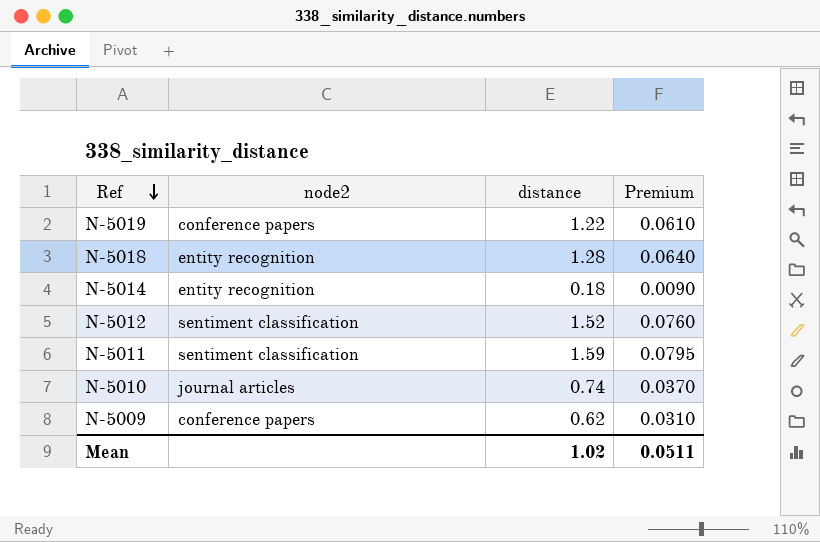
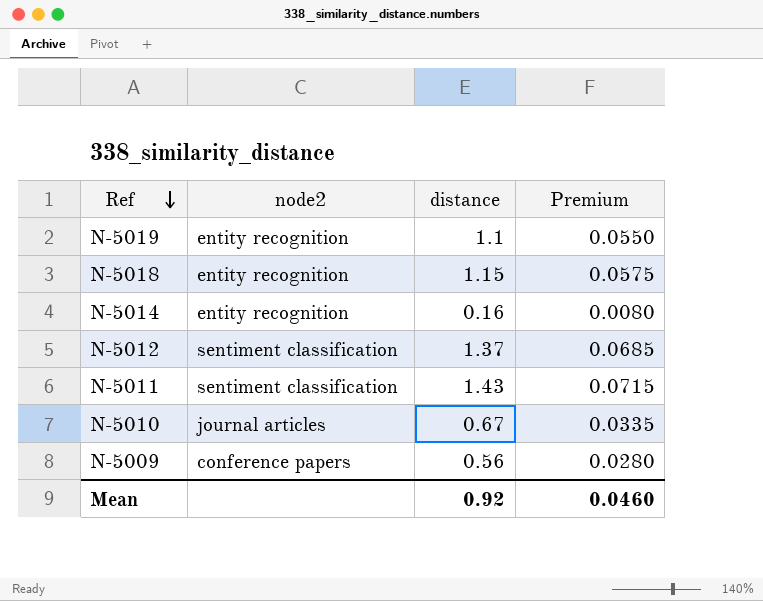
N-5019 | node2: conference papers -> entity recognition
N-5019 | distance: 1.22 -> 1.1
N-5019 | Premium: 0.0610 -> 0.0550
N-5018 | distance: 1.28 -> 1.15
N-5018 | Premium: 0.0640 -> 0.0575
N-5014 | distance: 0.18 -> 0.16
N-5014 | Premium: 0.0090 -> 0.0080
N-5012 | distance: 1.52 -> 1.37
N-5012 | Premium: 0.0760 -> 0.0685
N-5011 | distance: 1.59 -> 1.43
N-5011 | Premium: 0.0795 -> 0.0715
N-5010 | distance: 0.74 -> 0.67
N-5010 | Premium: 0.0370 -> 0.0335
N-5009 | distance: 0.62 -> 0.56
N-5009 | Premium: 0.0310 -> 0.0280
Mean | distance: 1.02 -> 0.92
Mean | Premium: 0.0511 -> 0.0460

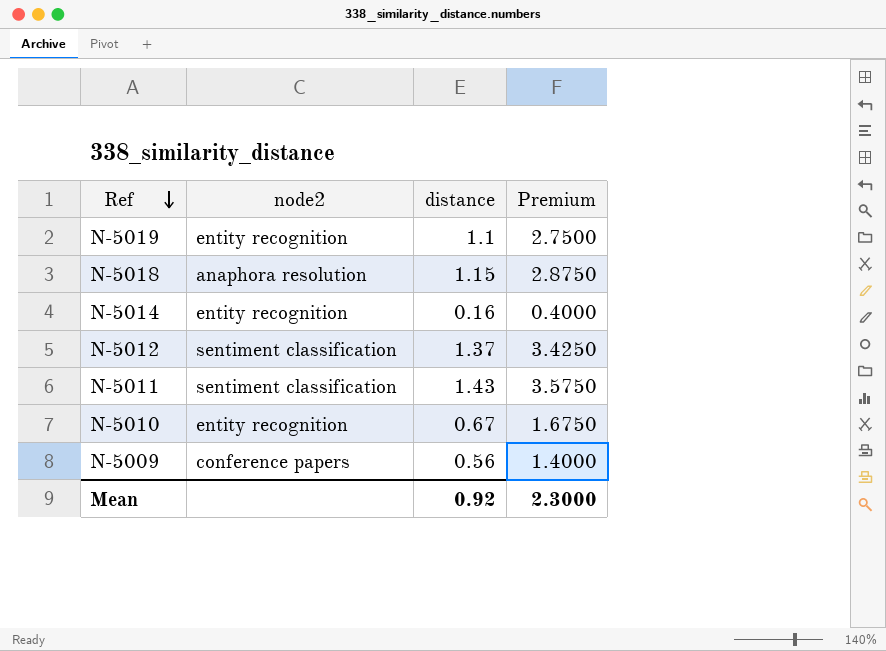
column Premium | formula: [distance] * 0.05 -> [distance] * 2.5
N-5018 | node2: entity recognition -> anaphora resolution
N-5010 | node2: journal articles -> entity recognition
Mean | Premium: 0.0460 -> 2.3000

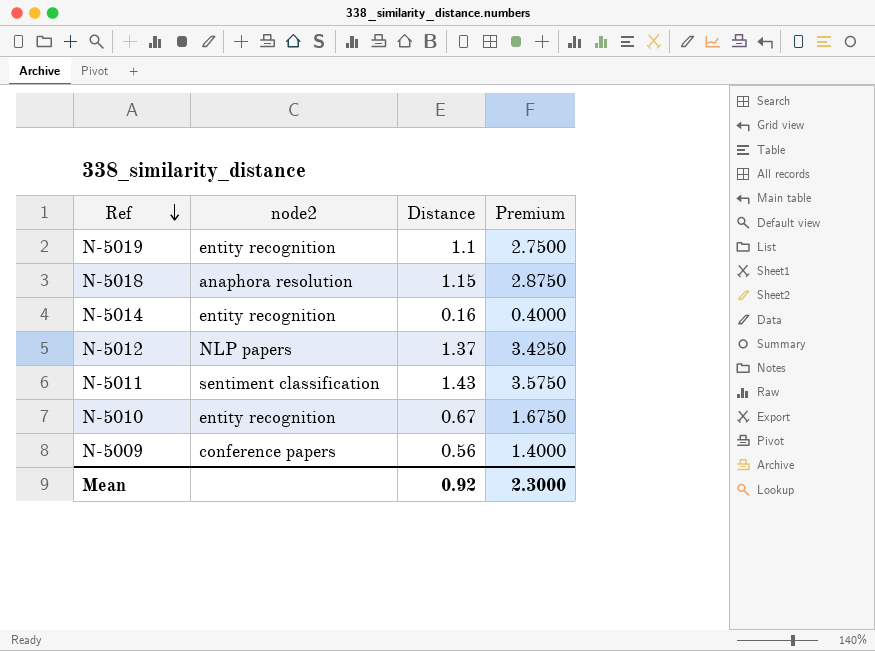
column name: distance -> Distance
N-5012 | node2: sentiment classification -> NLP papers

